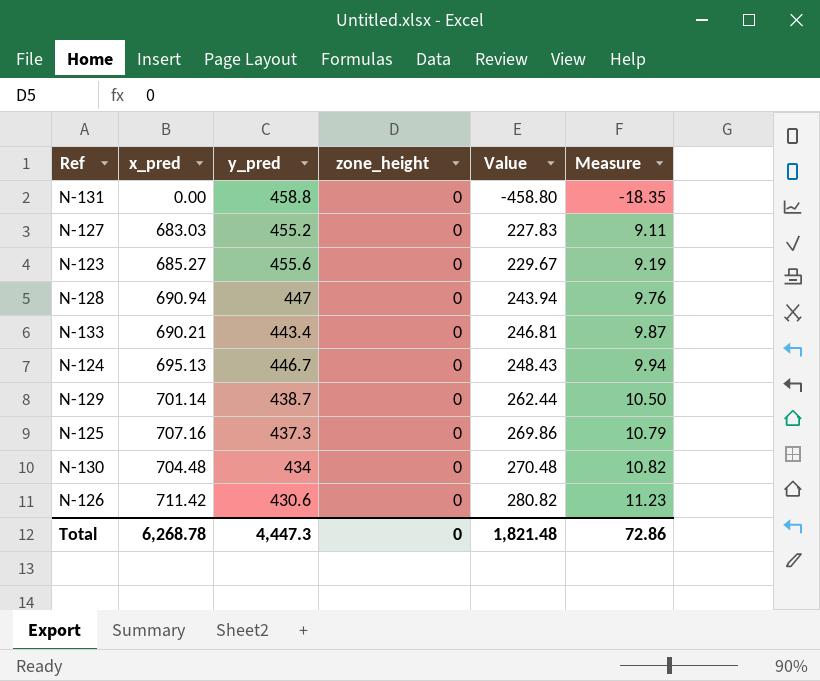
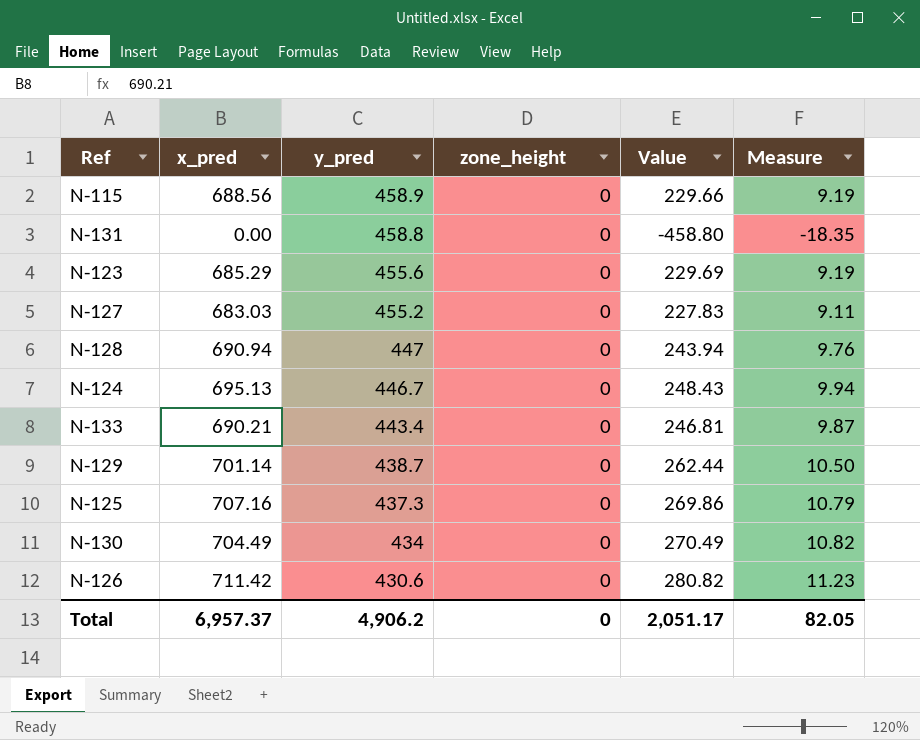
row order: Value ascending -> y_pred descending
row N-115: none -> 688.56 | 458.9 | 0 | 229.66 | 9.19
N-123 | x_pred: 685.27 -> 685.29
N-123 | Value: 229.67 -> 229.69
N-130 | x_pred: 704.48 -> 704.49
N-130 | Value: 270.48 -> 270.49
Total | x_pred: 6,268.78 -> 6,957.37
Total | y_pred: 4,447.3 -> 4,906.2
Total | Value: 1,821.48 -> 2,051.17
Total | Measure: 72.86 -> 82.05

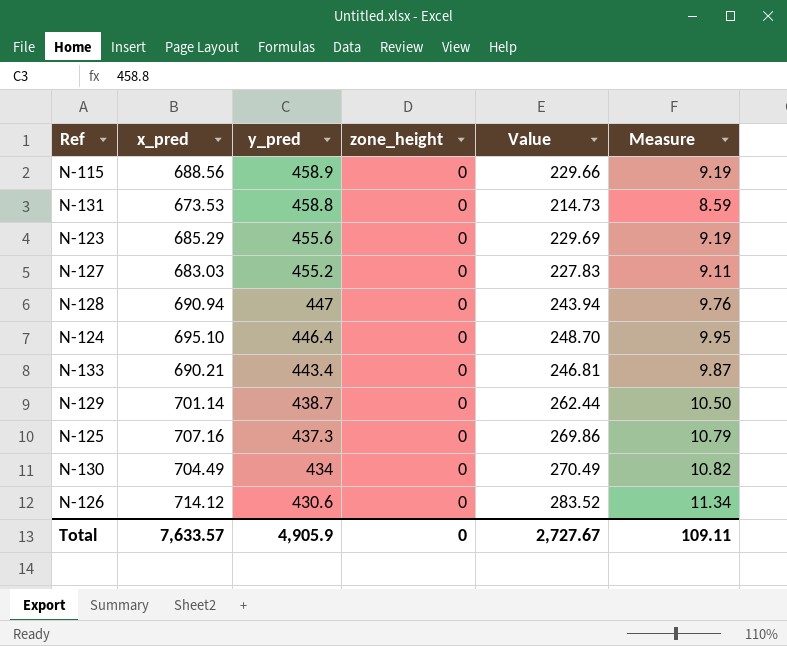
N-131 | x_pred: 0.00 -> 673.53
N-131 | Value: -458.80 -> 214.73
N-131 | Measure: -18.35 -> 8.59
N-124 | x_pred: 695.13 -> 695.10
N-124 | y_pred: 446.7 -> 446.4
N-124 | Value: 248.43 -> 248.70
N-124 | Measure: 9.94 -> 9.95
N-126 | x_pred: 711.42 -> 714.12
N-126 | Value: 280.82 -> 283.52
N-126 | Measure: 11.23 -> 11.34
Total | x_pred: 6,957.37 -> 7,633.57
Total | y_pred: 4,906.2 -> 4,905.9
Total | Value: 2,051.17 -> 2,727.67
Total | Measure: 82.05 -> 109.11

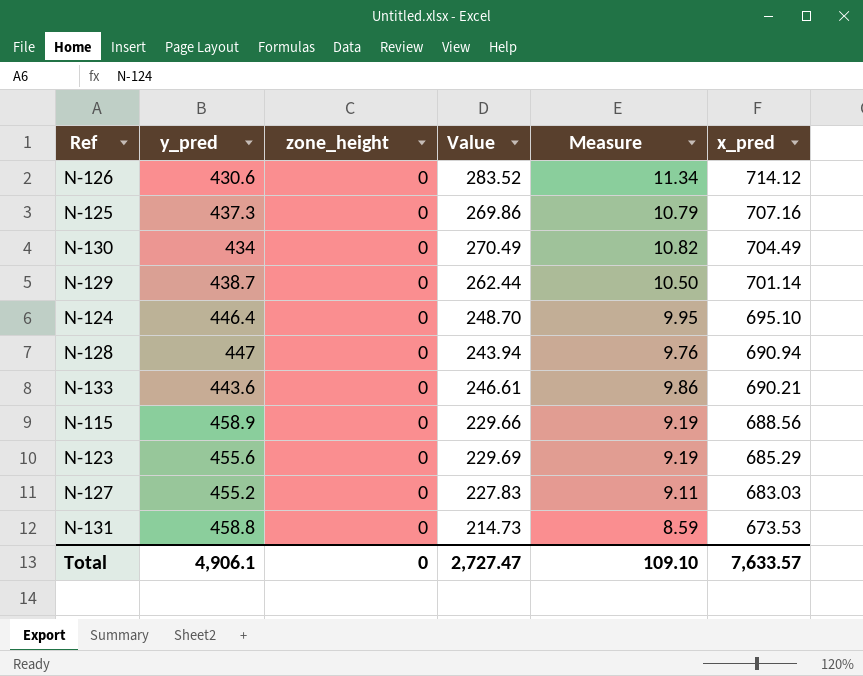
row order: y_pred descending -> x_pred descending
column x_pred | position: 2 -> 6
N-133 | y_pred: 443.4 -> 443.6
N-133 | Value: 246.81 -> 246.61
N-133 | Measure: 9.87 -> 9.86
Total | y_pred: 4,905.9 -> 4,906.1
Total | Value: 2,727.67 -> 2,727.47
Total | Measure: 109.11 -> 109.10

